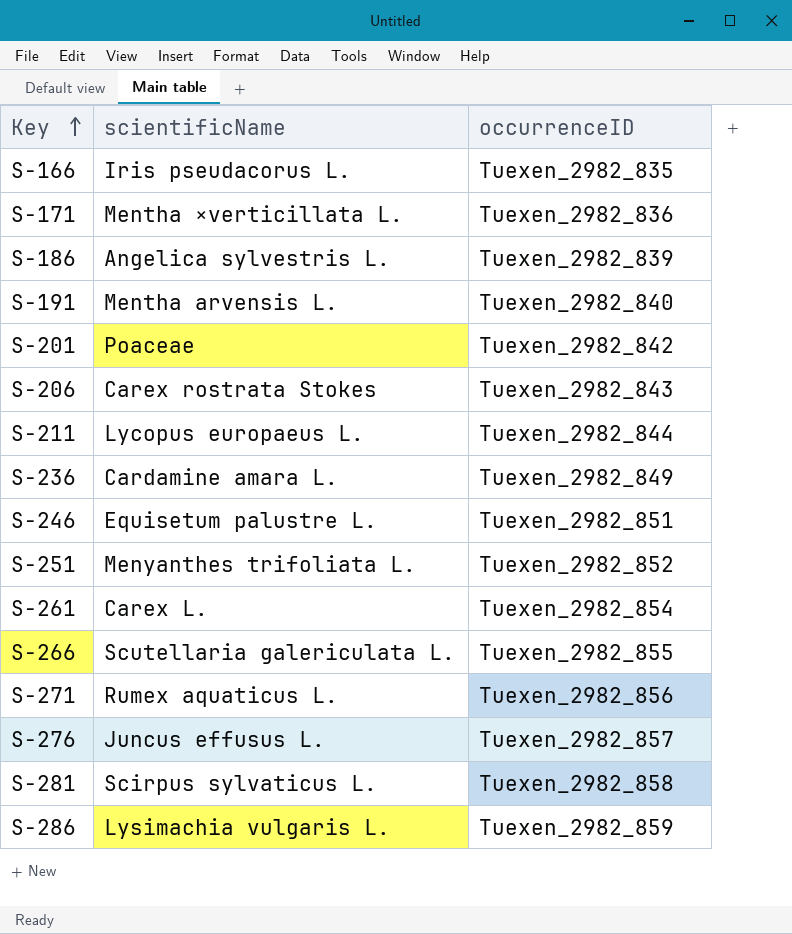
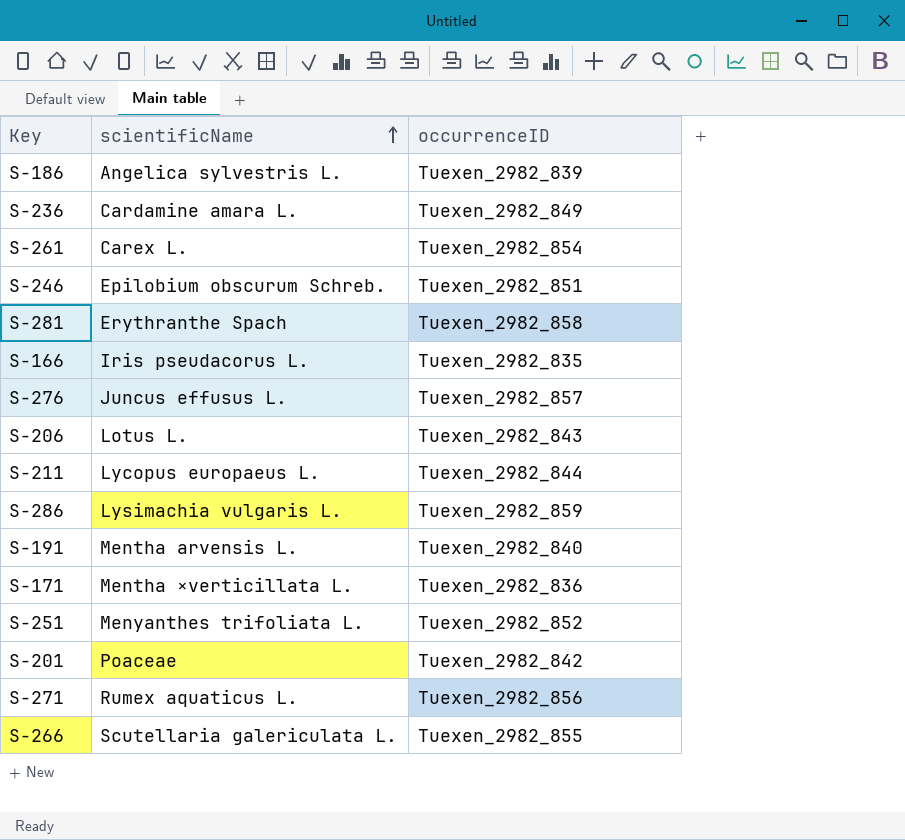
row order: Key ascending -> scientificName ascending
S-246 | scientificName: Equisetum palustre L. -> Epilobium obscurum Schreb.
S-281 | scientificName: Scirpus sylvaticus L. -> Erythranthe Spach
S-206 | scientificName: Carex rostrata Stokes -> Lotus L.

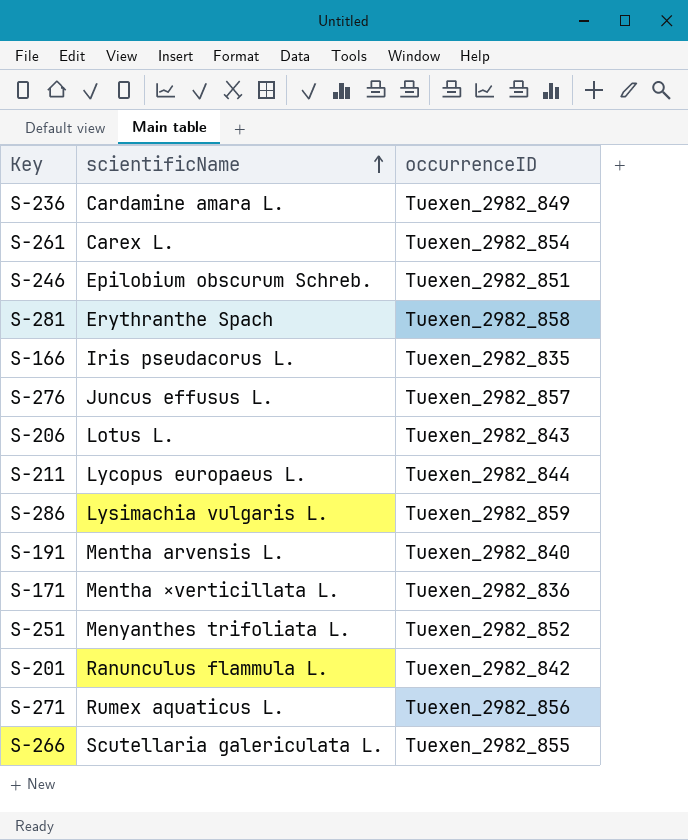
row S-186: Angelica sylvestris L. | Tuexen_2982_839 -> none
S-201 | scientificName: Poaceae -> Ranunculus flammula L.

